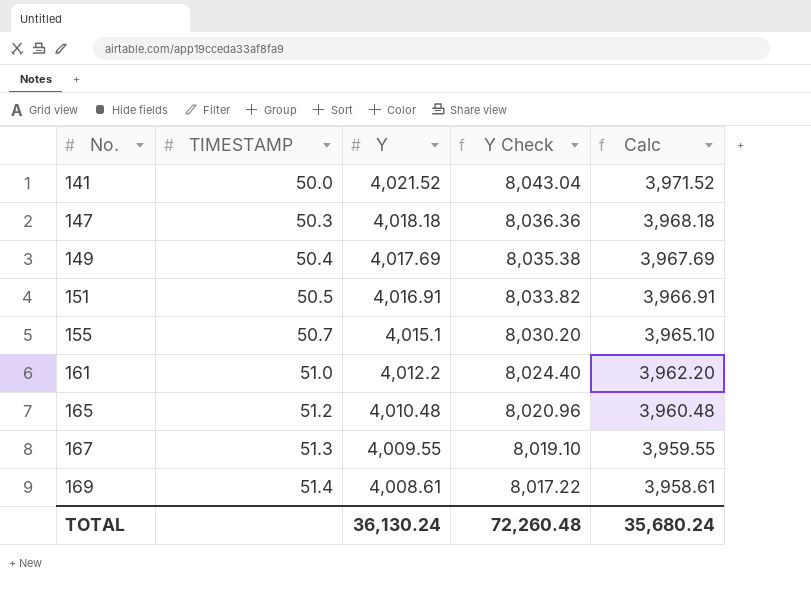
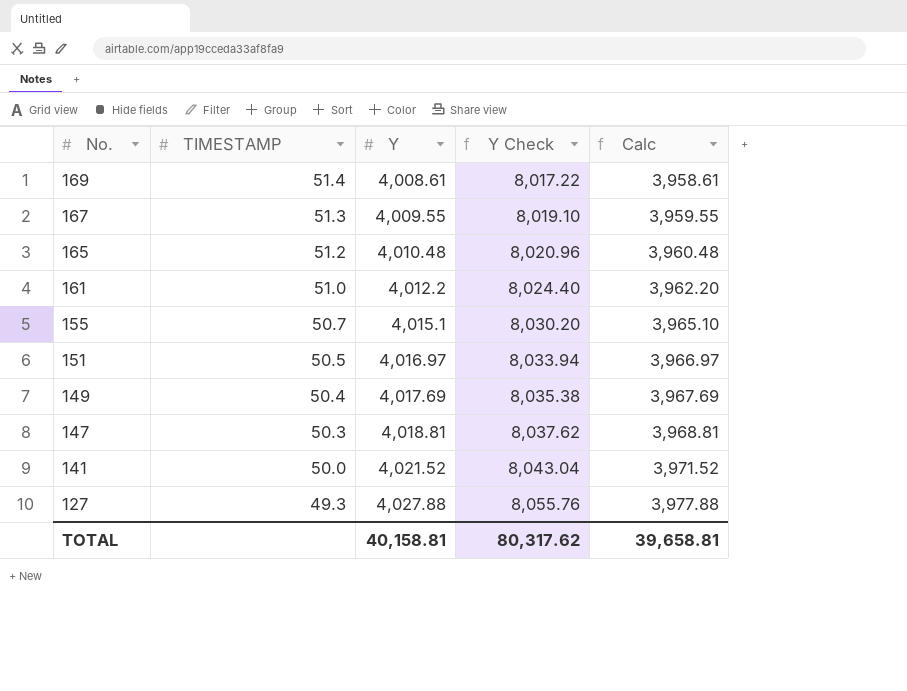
row order: No. ascending -> No. descending
151 | Y: 4,016.91 -> 4,016.97
151 | Y Check: 8,033.82 -> 8,033.94
151 | Calc: 3,966.91 -> 3,966.97
147 | Y: 4,018.18 -> 4,018.81
147 | Y Check: 8,036.36 -> 8,037.62
147 | Calc: 3,968.18 -> 3,968.81
row 127: none -> 49.3 | 4,027.88 | 8,055.76 | 3,977.88
TOTAL | Y: 36,130.24 -> 40,158.81
TOTAL | Y Check: 72,260.48 -> 80,317.62
TOTAL | Calc: 35,680.24 -> 39,658.81

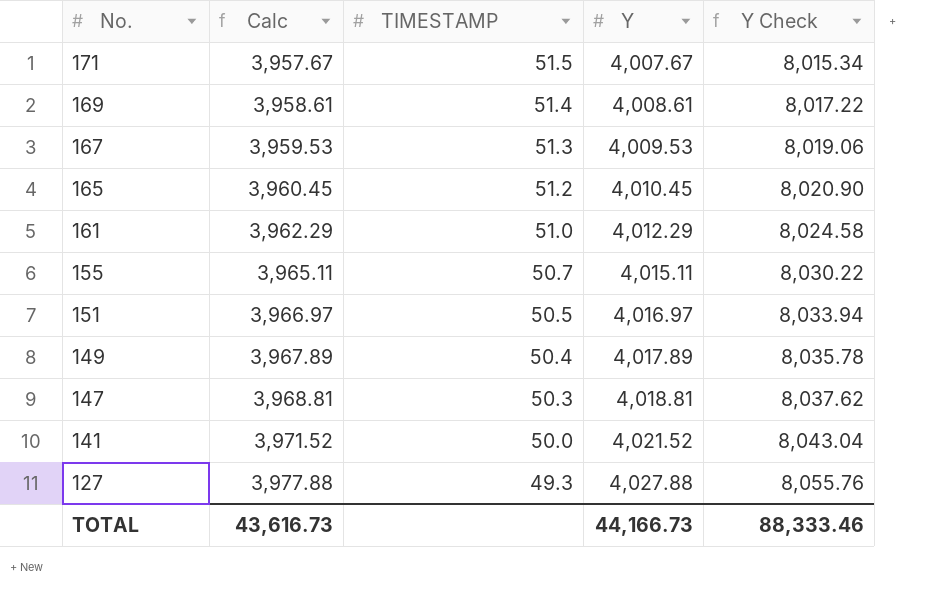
column Calc | position: 5 -> 2
row 171: none -> 3,957.67 | 51.5 | 4,007.67 | 8,015.34
167 | Calc: 3,959.55 -> 3,959.53
167 | Y: 4,009.55 -> 4,009.53
167 | Y Check: 8,019.10 -> 8,019.06
165 | Calc: 3,960.48 -> 3,960.45
165 | Y: 4,010.48 -> 4,010.45
165 | Y Check: 8,020.96 -> 8,020.90
161 | Calc: 3,962.20 -> 3,962.29
161 | Y: 4,012.2 -> 4,012.29
161 | Y Check: 8,024.40 -> 8,024.58
155 | Calc: 3,965.10 -> 3,965.11
155 | Y: 4,015.1 -> 4,015.11
155 | Y Check: 8,030.20 -> 8,030.22
149 | Calc: 3,967.69 -> 3,967.89
149 | Y: 4,017.69 -> 4,017.89
149 | Y Check: 8,035.38 -> 8,035.78
TOTAL | Calc: 39,658.81 -> 43,616.73
TOTAL | Y: 40,158.81 -> 44,166.73
TOTAL | Y Check: 80,317.62 -> 88,333.46

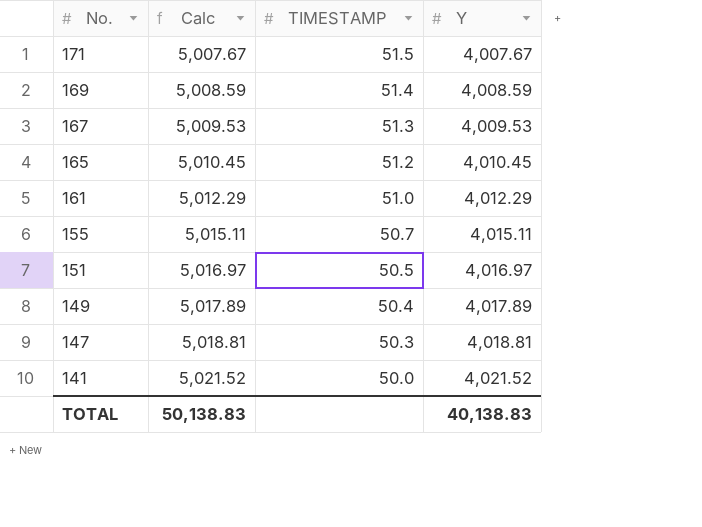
column Y Check | formula: [Y] * 2 -> none
column Calc | formula: [Y] - 50 -> [Y] + 1000
row 127: 3,977.88 | 49.3 | 4,027.88 | 8,055.76 -> none
169 | Y: 4,008.61 -> 4,008.59
TOTAL | Calc: 43,616.73 -> 50,138.83
TOTAL | Y: 44,166.73 -> 40,138.83

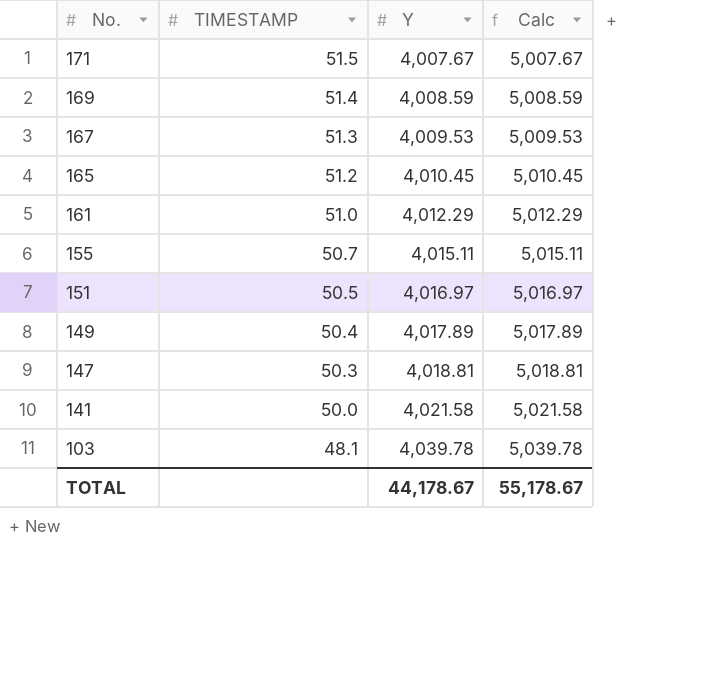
column Calc | position: 2 -> 4
141 | Y: 4,021.52 -> 4,021.58
141 | Calc: 5,021.52 -> 5,021.58
row 103: none -> 48.1 | 4,039.78 | 5,039.78
TOTAL | Y: 40,138.83 -> 44,178.67
TOTAL | Calc: 50,138.83 -> 55,178.67

